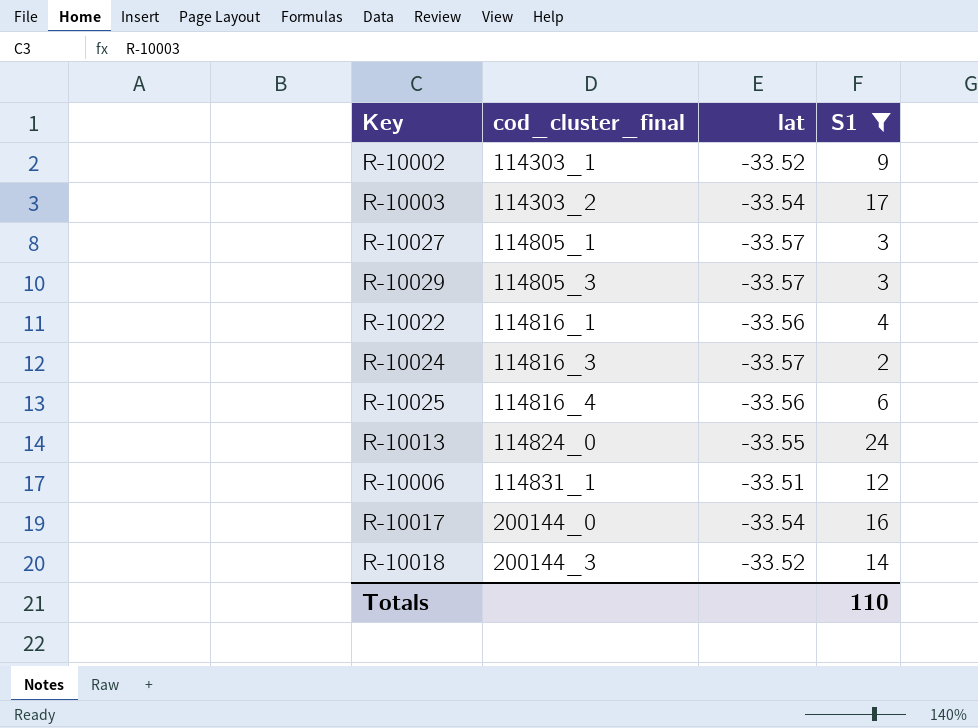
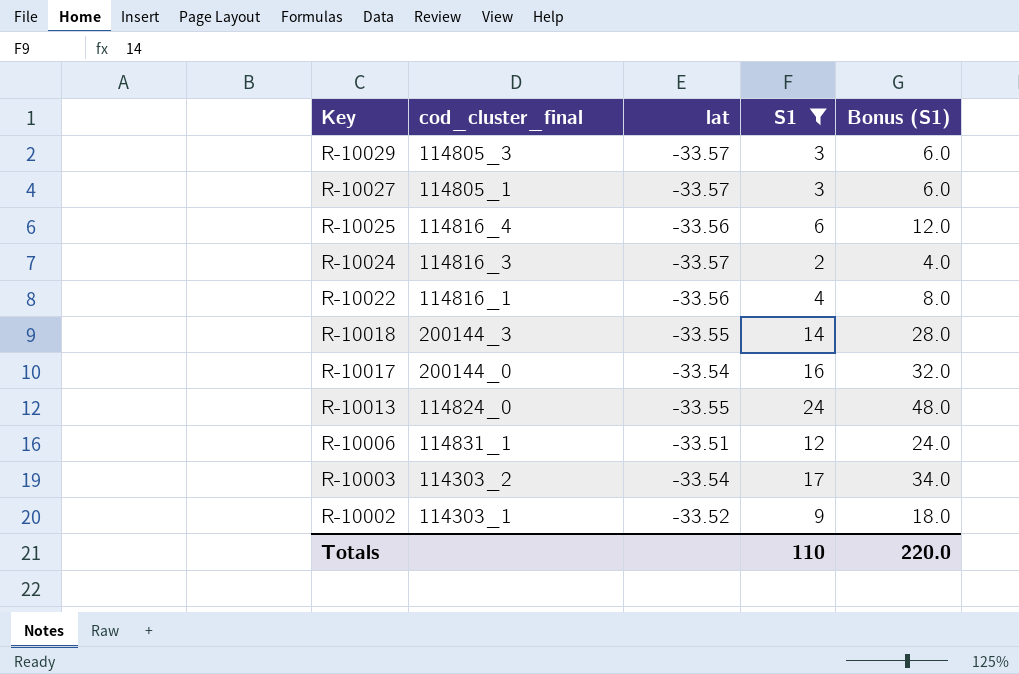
row order: cod_cluster_final ascending -> Key descending
column Bonus (S1) | formula: none -> [S1] * 2
R-10018 | lat: -33.52 -> -33.55

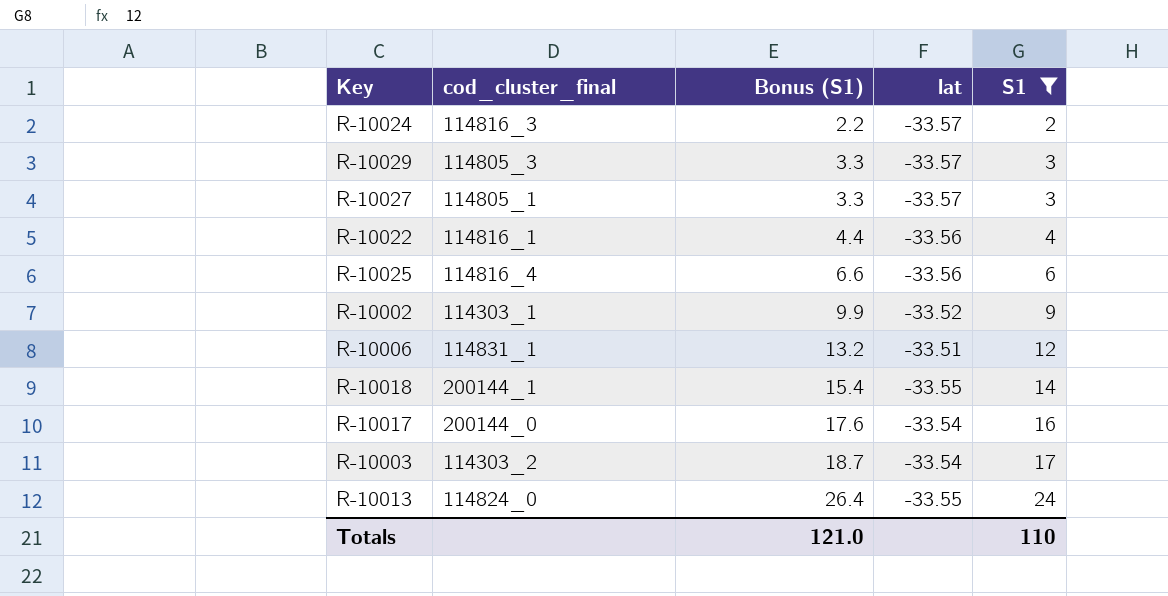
row order: Key descending -> Bonus (S1) ascending
column Bonus (S1) | formula: [S1] * 2 -> [S1] * 1.1
column Bonus (S1) | position: 5 -> 3
R-10018 | cod_cluster_final: 200144_3 -> 200144_1
Totals | Bonus (S1): 220.0 -> 121.0

